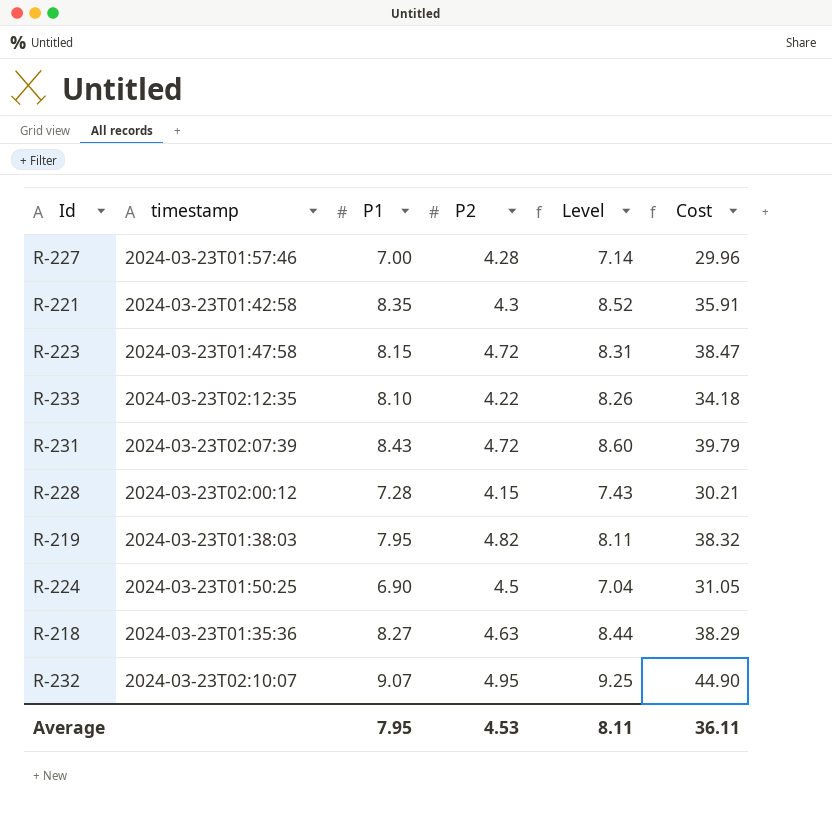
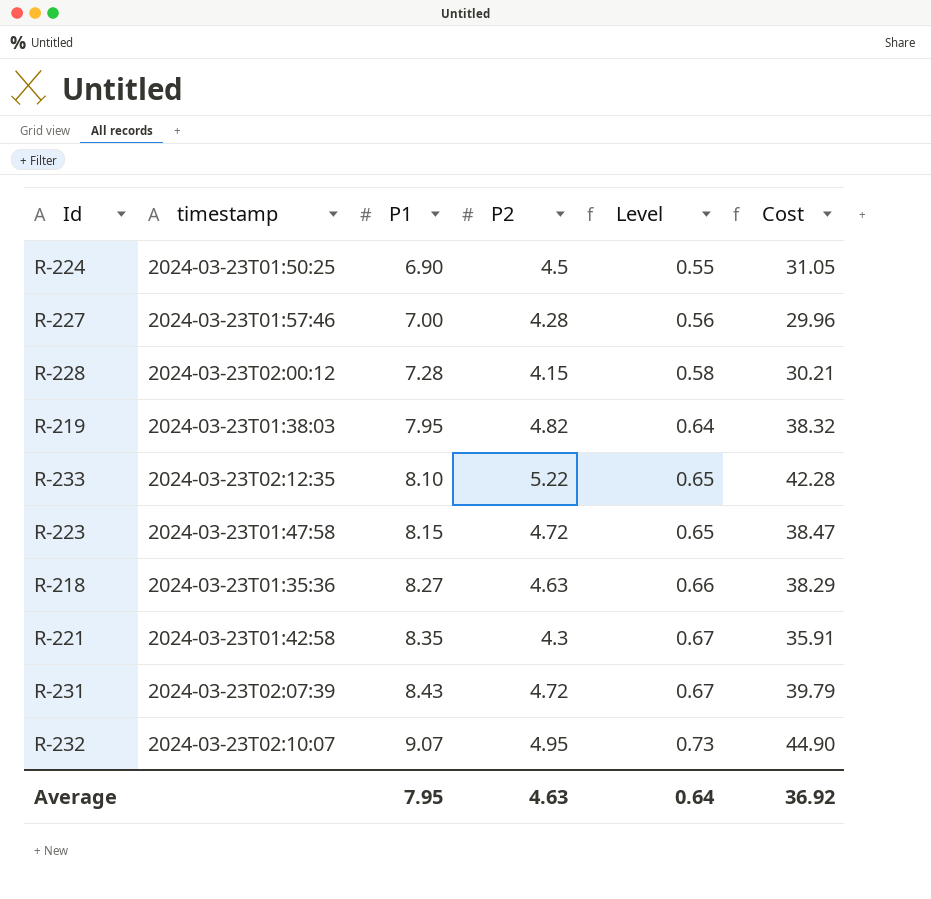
row order: none -> P1 ascending
column Level | formula: [P1] * 1.02 -> [P1] * 0.08
R-233 | P2: 4.22 -> 5.22
R-233 | Cost: 34.18 -> 42.28
Average | P2: 4.53 -> 4.63
Average | Level: 8.11 -> 0.64
Average | Cost: 36.11 -> 36.92

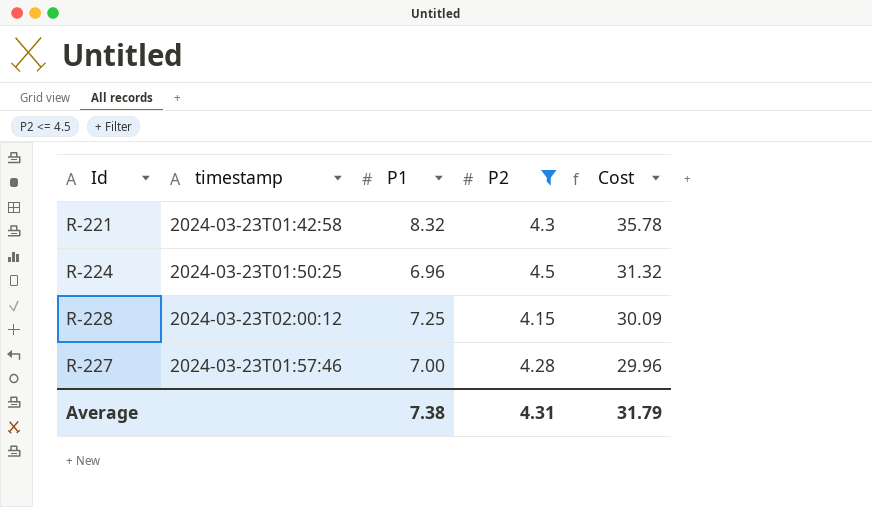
filter: none -> P2 <= 4.5
row order: P1 ascending -> Cost descending
column Level | formula: [P1] * 0.08 -> none
R-221 | P1: 8.35 -> 8.32
R-221 | Cost: 35.91 -> 35.78
R-224 | P1: 6.90 -> 6.96
R-224 | Cost: 31.05 -> 31.32
R-228 | P1: 7.28 -> 7.25
R-228 | Cost: 30.21 -> 30.09
Average | P1: 7.95 -> 7.38
Average | P2: 4.63 -> 4.31
Average | Cost: 36.92 -> 31.79

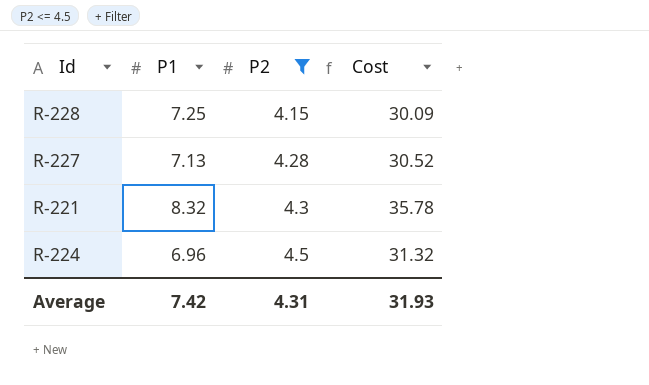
row order: Cost descending -> P2 ascending
column timestamp | position: 2 -> none
R-227 | P1: 7.00 -> 7.13
R-227 | Cost: 29.96 -> 30.52
Average | P1: 7.38 -> 7.42
Average | Cost: 31.79 -> 31.93

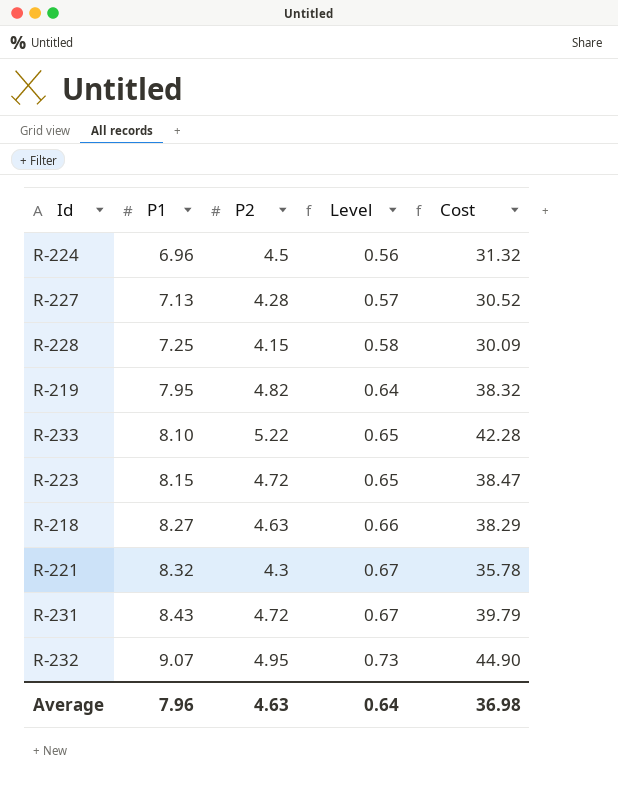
filter: P2 <= 4.5 -> none
row order: P2 ascending -> P1 ascending
column Level | formula: none -> [P1] * 0.08
Average | P1: 7.42 -> 7.96
Average | P2: 4.31 -> 4.63
Average | Cost: 31.93 -> 36.98

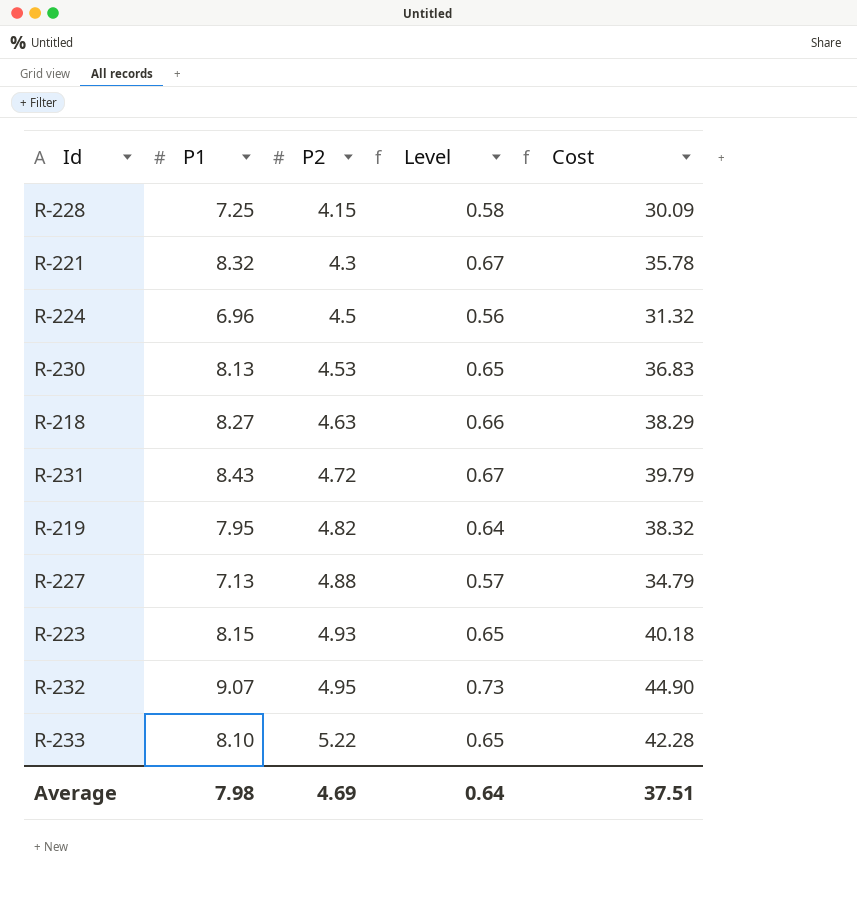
row order: P1 ascending -> P2 ascending
row R-230: none -> 8.13 | 4.53 | 0.65 | 36.83
R-227 | P2: 4.28 -> 4.88
R-227 | Cost: 30.52 -> 34.79
R-223 | P2: 4.72 -> 4.93
R-223 | Cost: 38.47 -> 40.18
Average | P1: 7.96 -> 7.98
Average | P2: 4.63 -> 4.69
Average | Cost: 36.98 -> 37.51

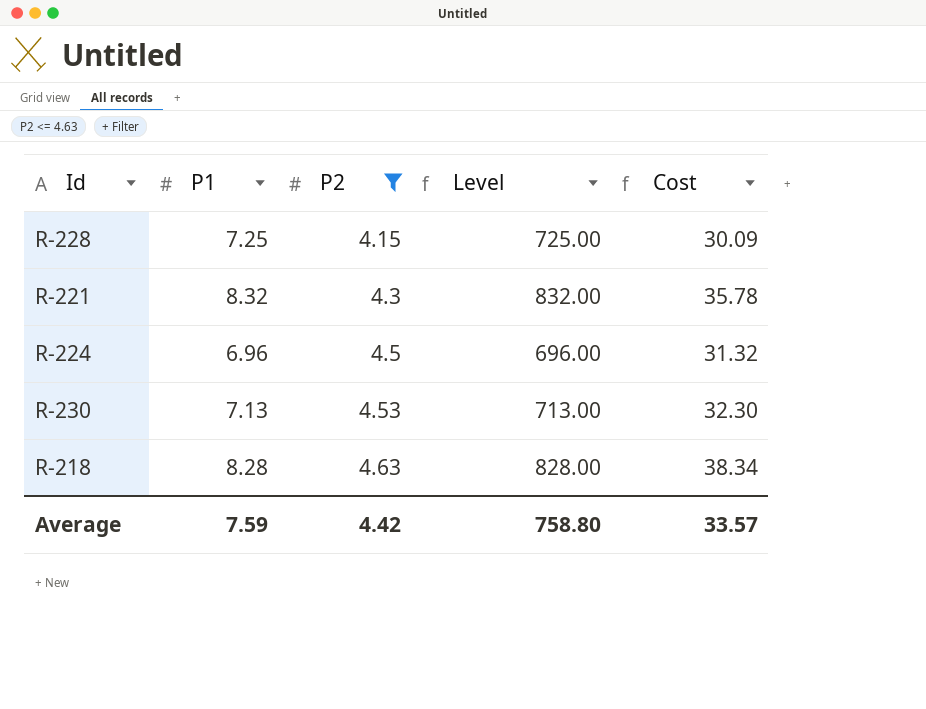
filter: none -> P2 <= 4.63
column Level | formula: [P1] * 0.08 -> [P1] * 100
R-230 | P1: 8.13 -> 7.13
R-230 | Cost: 36.83 -> 32.30
R-218 | P1: 8.27 -> 8.28
R-218 | Cost: 38.29 -> 38.34
Average | P1: 7.98 -> 7.59
Average | P2: 4.69 -> 4.42
Average | Level: 0.64 -> 758.80
Average | Cost: 37.51 -> 33.57

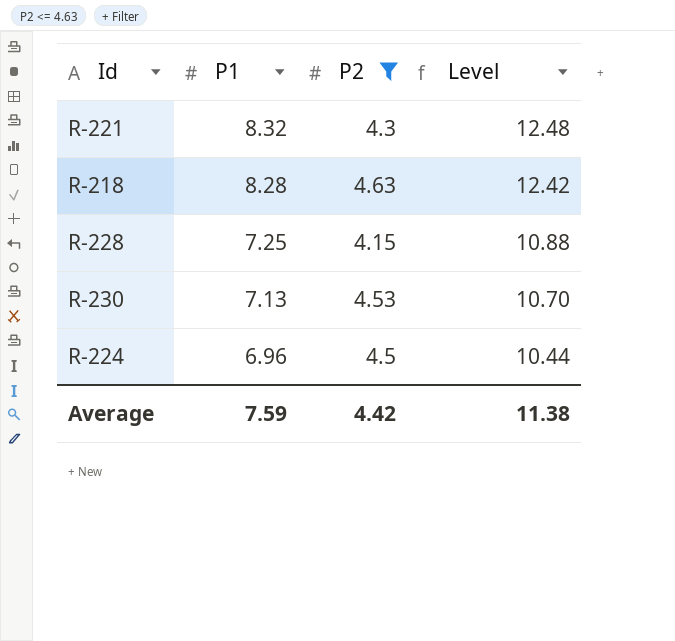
row order: P2 ascending -> P1 descending
column Cost | formula: [P1] * [P2] -> none
column Level | formula: [P1] * 100 -> [P1] * 1.5
Average | Level: 758.80 -> 11.38

